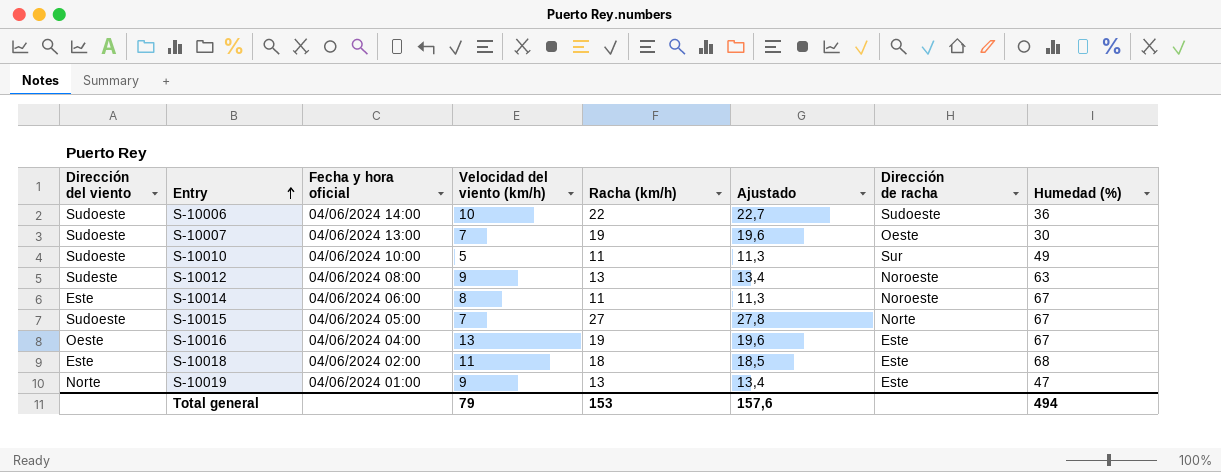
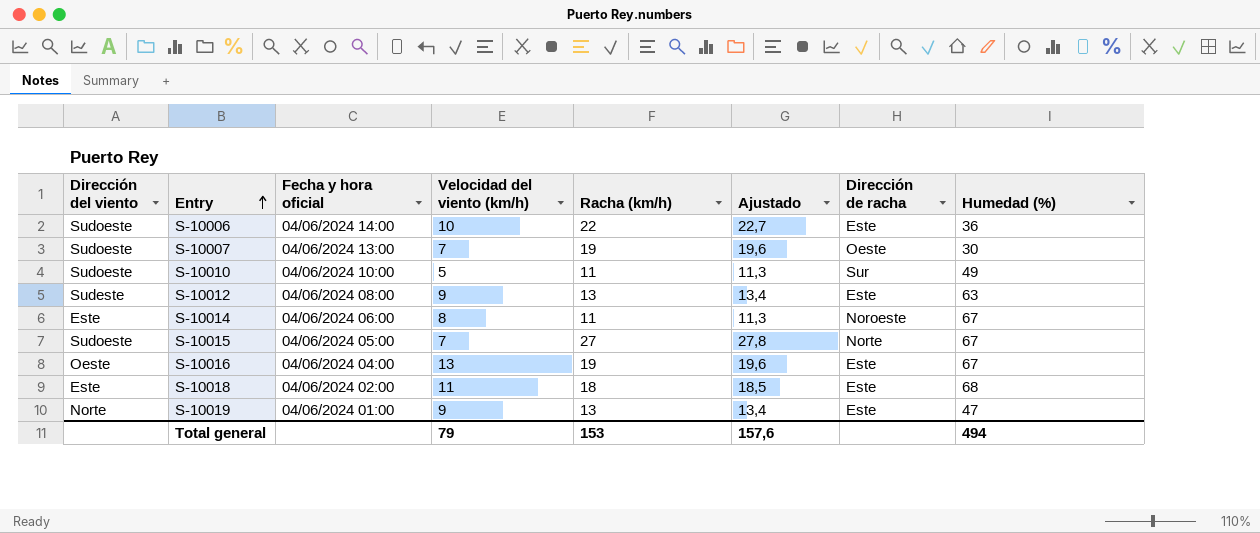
S-10006 | Dirección de racha: Sudoeste -> Este
S-10012 | Dirección de racha: Noroeste -> Este

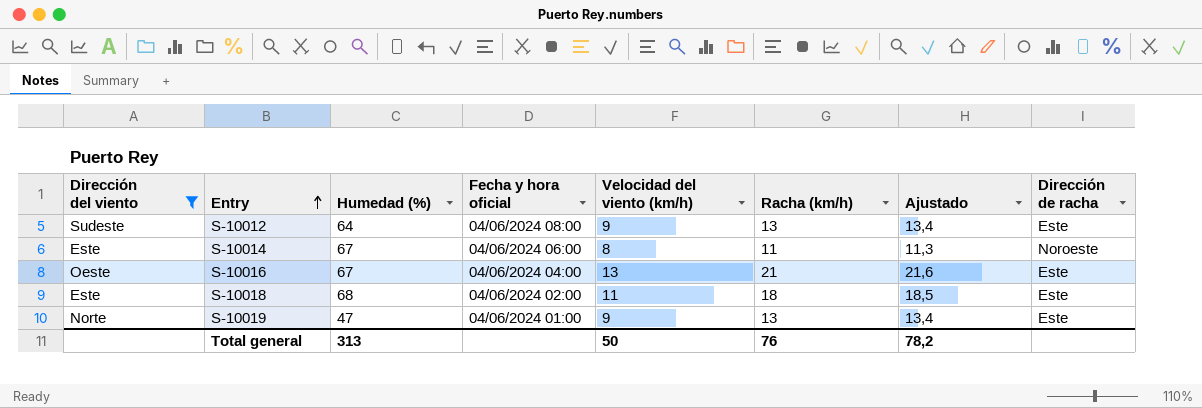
filter: none -> Dirección del viento != Sudoeste
column Humedad (%) | position: 8 -> 3
S-10012 | Humedad (%): 63 -> 64
S-10016 | Racha (km/h): 19 -> 21
S-10016 | Ajustado: 19,6 -> 21,6
Total general | Humedad (%): 494 -> 313
Total general | Velocidad del viento (km/h): 79 -> 50
Total general | Racha (km/h): 153 -> 76
Total general | Ajustado: 157,6 -> 78,2

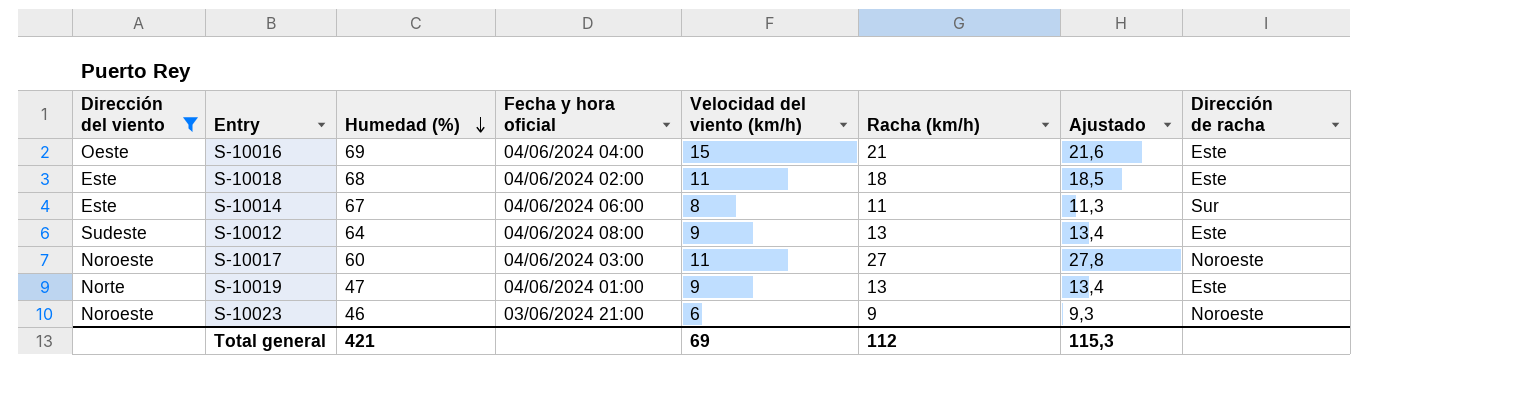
row order: Entry ascending -> Humedad (%) descending
S-10016 | Humedad (%): 67 -> 69
S-10016 | Velocidad del viento (km/h): 13 -> 15
S-10014 | Dirección de racha: Noroeste -> Sur
row S-10017: none -> Noroeste | 60 | 04/06/2024 03:00 | 11 | 27 | 27,8 | Noroeste
row S-10023: none -> Noroeste | 46 | 03/06/2024 21:00 | 6 | 9 | 9,3 | Noroeste
Total general | Humedad (%): 313 -> 421
Total general | Velocidad del viento (km/h): 50 -> 69
Total general | Racha (km/h): 76 -> 112
Total general | Ajustado: 78,2 -> 115,3

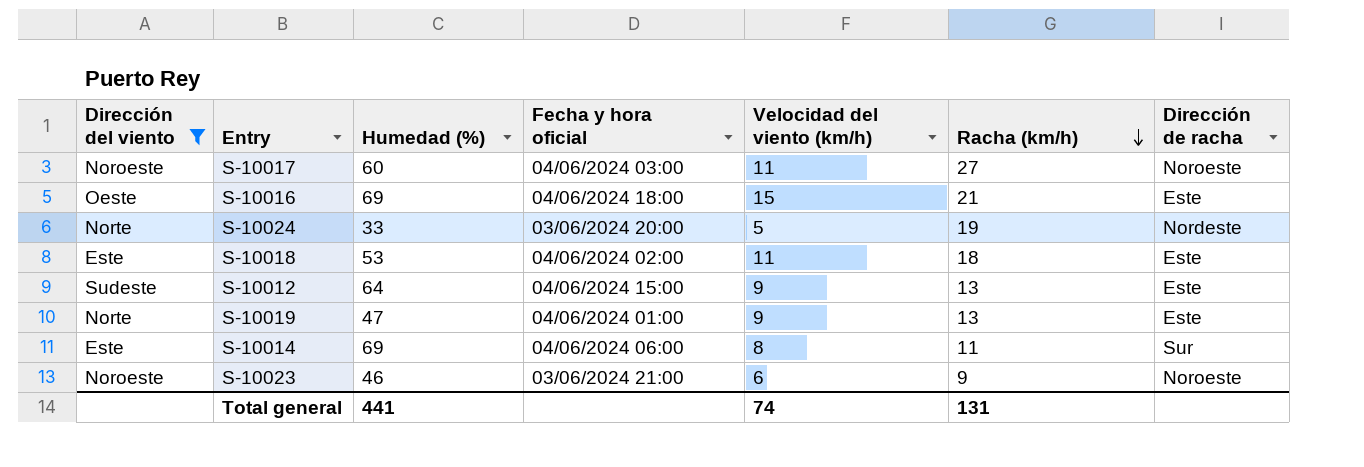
row order: Humedad (%) descending -> Racha (km/h) descending
column Ajustado | formula: [Racha (km/h)] * 1,03 -> none
S-10016 | Fecha y hora oficial: 04/06/2024 04:00 -> 04/06/2024 18:00
row S-10024: none -> Norte | 33 | 03/06/2024 20:00 | 5 | 19 | Nordeste
S-10018 | Humedad (%): 68 -> 53
S-10012 | Fecha y hora oficial: 04/06/2024 08:00 -> 04/06/2024 15:00
S-10014 | Humedad (%): 67 -> 69
Total general | Humedad (%): 421 -> 441
Total general | Velocidad del viento (km/h): 69 -> 74
Total general | Racha (km/h): 112 -> 131

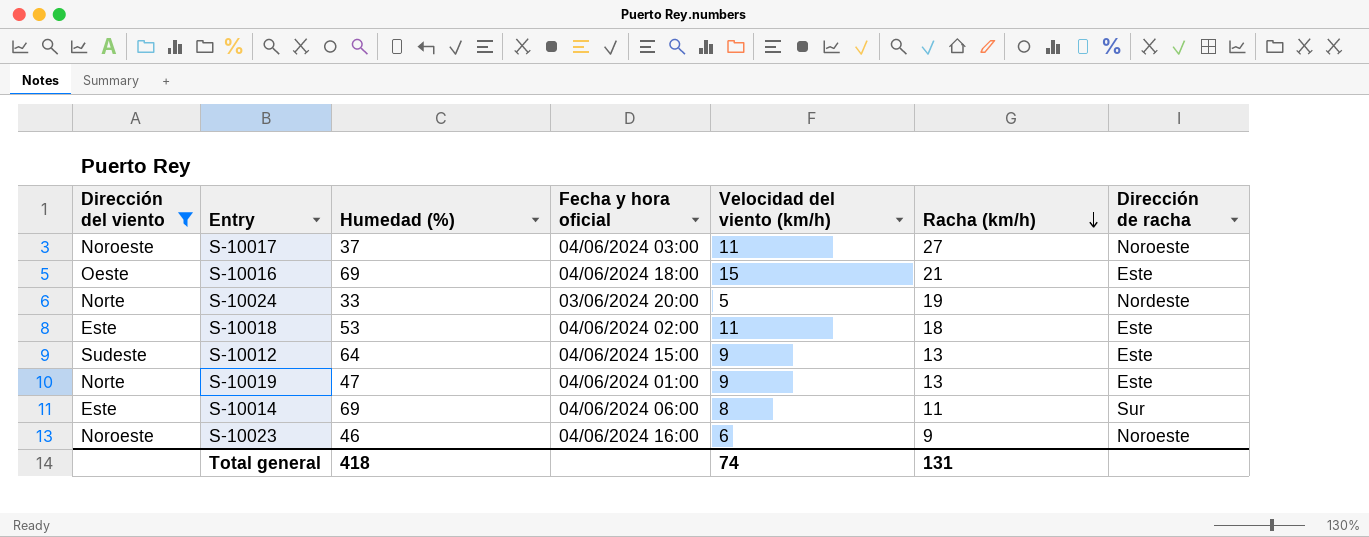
S-10017 | Humedad (%): 60 -> 37
S-10023 | Fecha y hora oficial: 03/06/2024 21:00 -> 04/06/2024 16:00
Total general | Humedad (%): 441 -> 418

